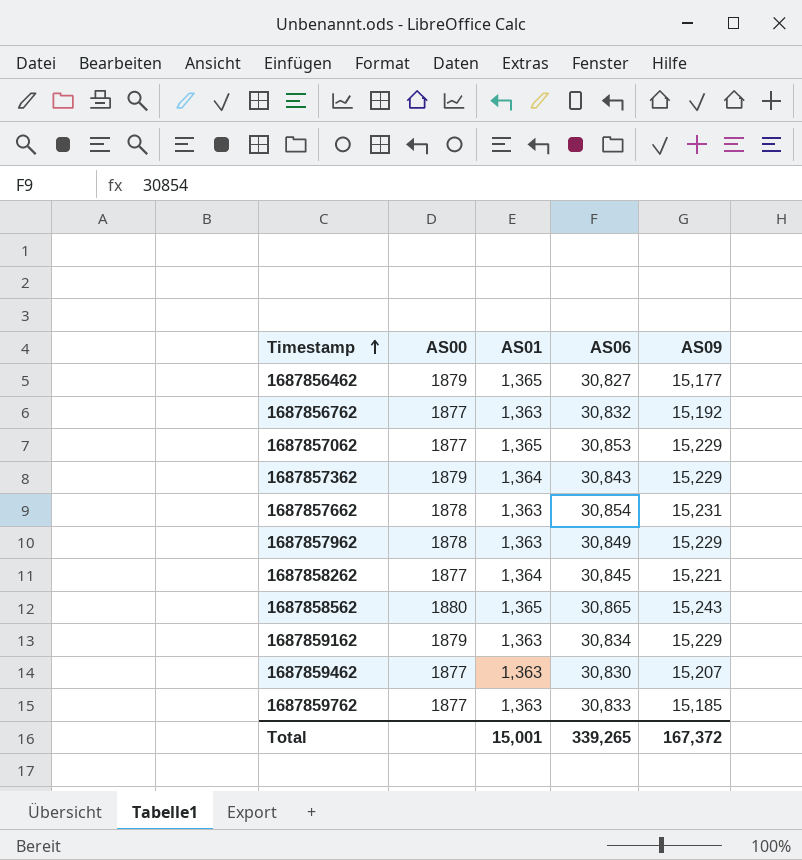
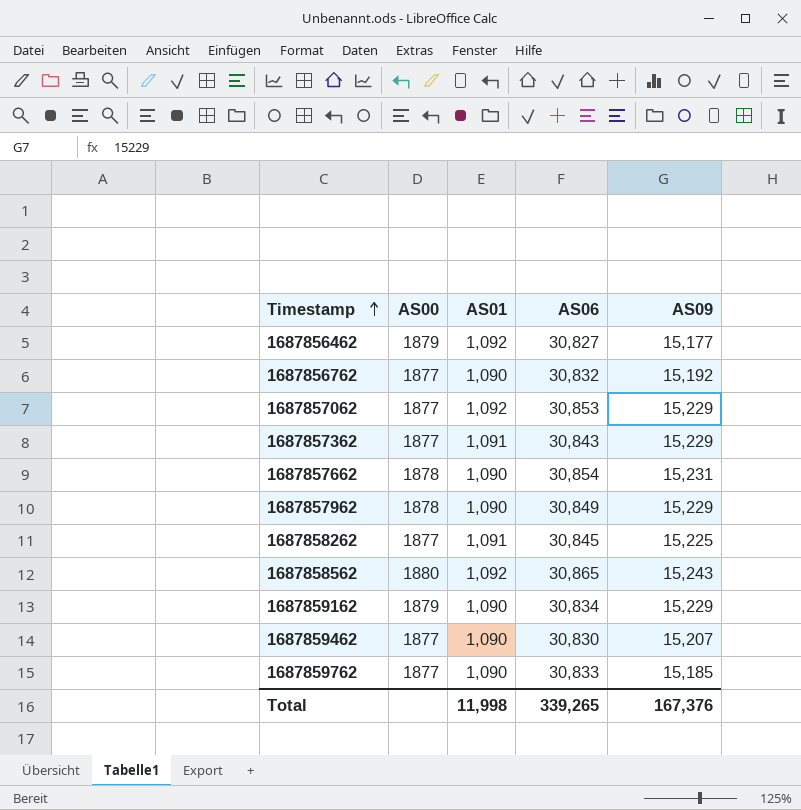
1687856462 | AS01: 1,365 -> 1,092
1687856762 | AS01: 1,363 -> 1,090
1687857062 | AS01: 1,365 -> 1,092
1687857362 | AS00: 1879 -> 1877
1687857362 | AS01: 1,364 -> 1,091
1687857662 | AS01: 1,363 -> 1,090
1687857962 | AS01: 1,363 -> 1,090
1687858262 | AS01: 1,364 -> 1,091
1687858262 | AS09: 15,221 -> 15,225
1687858562 | AS01: 1,365 -> 1,092
1687859162 | AS01: 1,363 -> 1,090
1687859462 | AS01: 1,363 -> 1,090
1687859762 | AS01: 1,363 -> 1,090
Total | AS01: 15,001 -> 11,998
Total | AS09: 167,372 -> 167,376

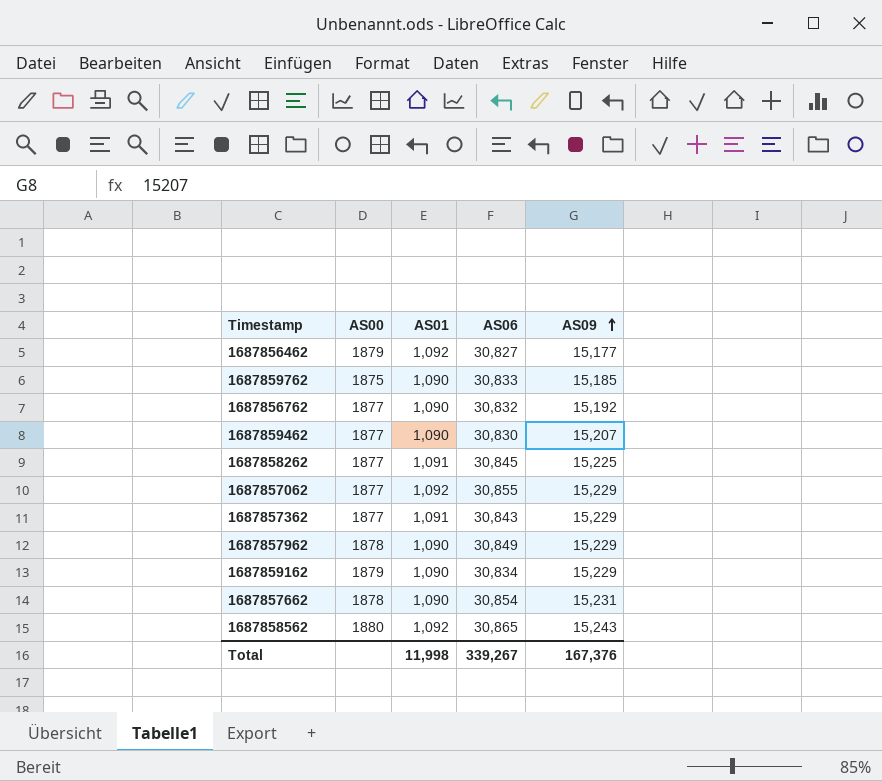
row order: Timestamp ascending -> AS09 ascending
1687859762 | AS00: 1877 -> 1875
1687857062 | AS06: 30,853 -> 30,855
Total | AS06: 339,265 -> 339,267

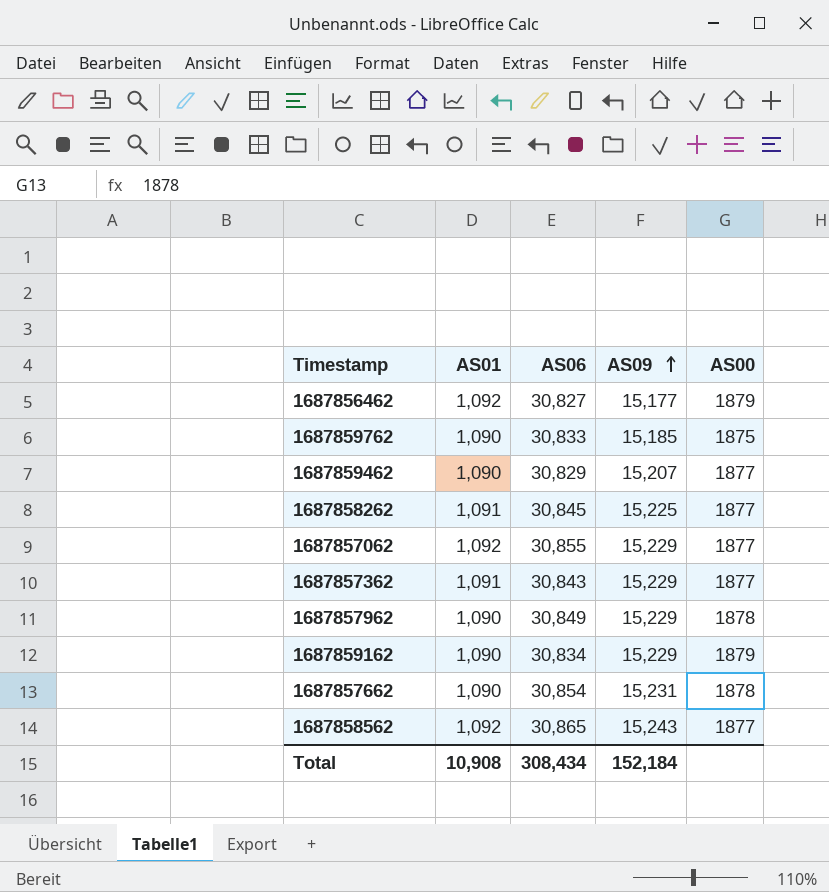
column AS00 | position: 2 -> 5
row 1687856762: 1877 | 1,090 | 30,832 | 15,192 -> none
1687859462 | AS06: 30,830 -> 30,829
1687858562 | AS00: 1880 -> 1877
Total | AS01: 11,998 -> 10,908
Total | AS06: 339,267 -> 308,434
Total | AS09: 167,376 -> 152,184

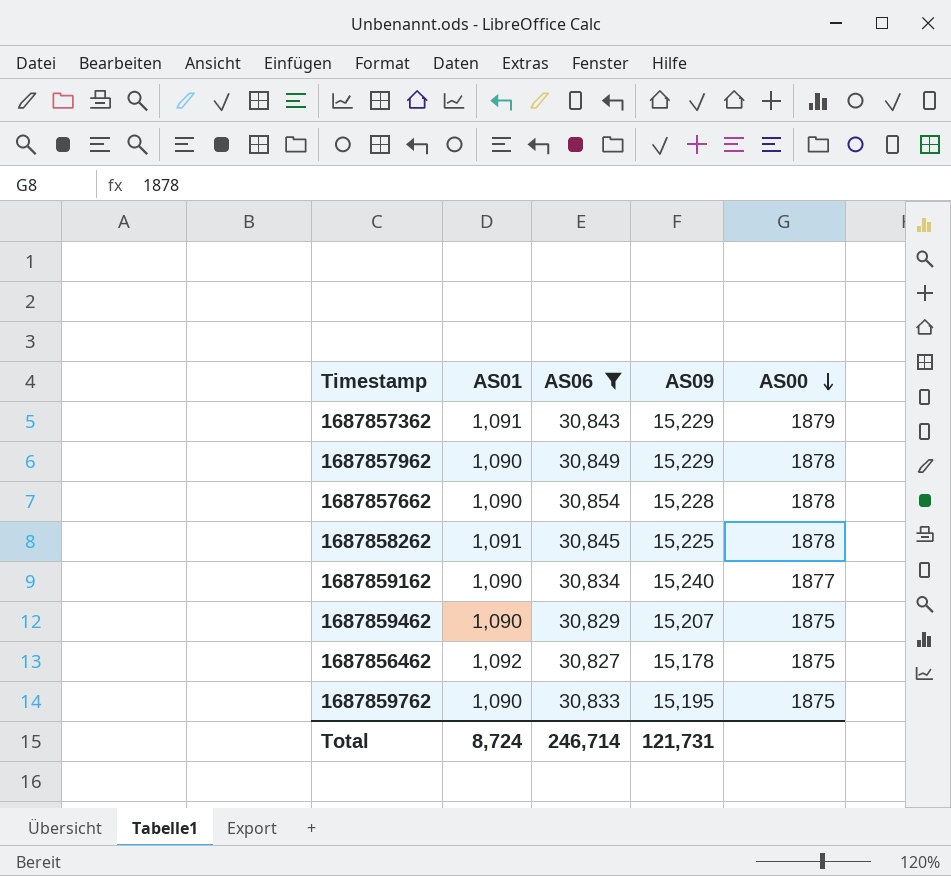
filter: none -> AS06 <= 30,854
row order: AS09 ascending -> AS00 descending
1687857362 | AS00: 1877 -> 1879
1687857662 | AS09: 15,231 -> 15,228
1687858262 | AS00: 1877 -> 1878
1687859162 | AS09: 15,229 -> 15,240
1687859162 | AS00: 1879 -> 1877
1687859462 | AS00: 1877 -> 1875
1687856462 | AS09: 15,177 -> 15,178
1687856462 | AS00: 1879 -> 1875
1687859762 | AS09: 15,185 -> 15,195
Total | AS01: 10,908 -> 8,724
Total | AS06: 308,434 -> 246,714
Total | AS09: 152,184 -> 121,731

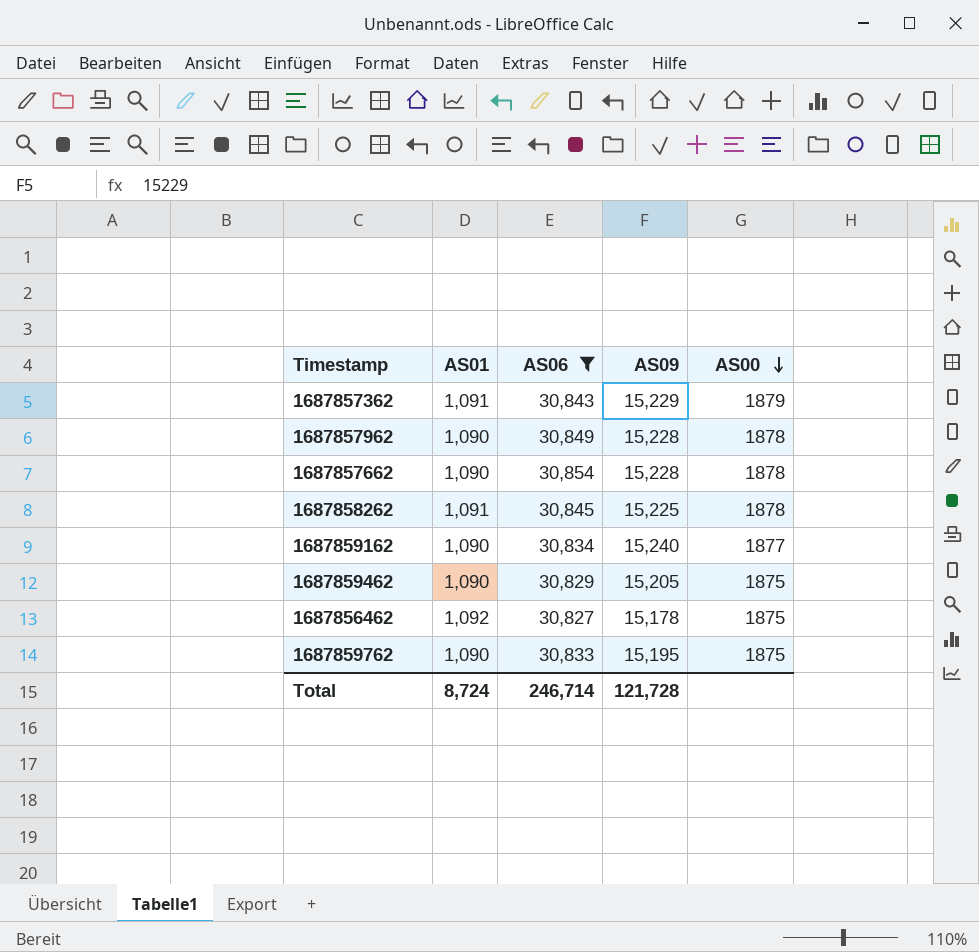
1687857962 | AS09: 15,229 -> 15,228
1687859462 | AS09: 15,207 -> 15,205
Total | AS09: 121,731 -> 121,728

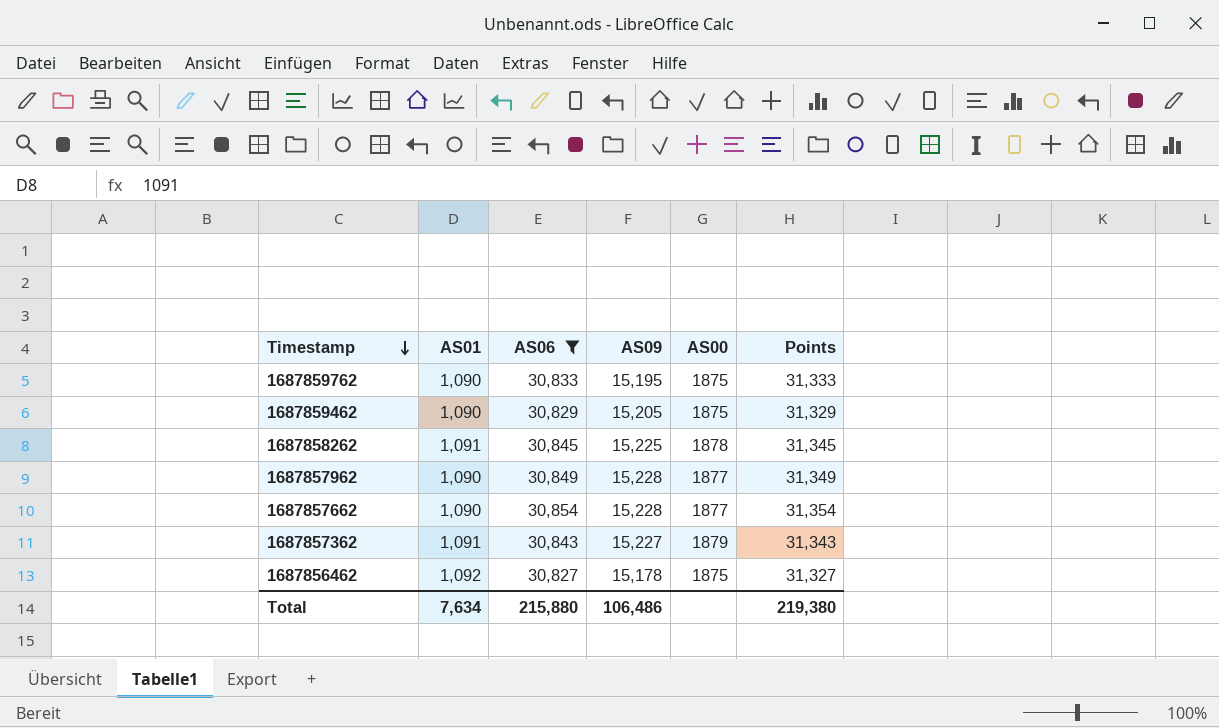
row order: AS00 descending -> Timestamp descending
column Points | formula: none -> [AS06] + 500
row 1687859162: 1,090 | 30,834 | 15,240 | 1877 -> none
1687857962 | AS00: 1878 -> 1877
1687857662 | AS00: 1878 -> 1877
1687857362 | AS09: 15,229 -> 15,227
Total | AS01: 8,724 -> 7,634
Total | AS06: 246,714 -> 215,880
Total | AS09: 121,728 -> 106,486

